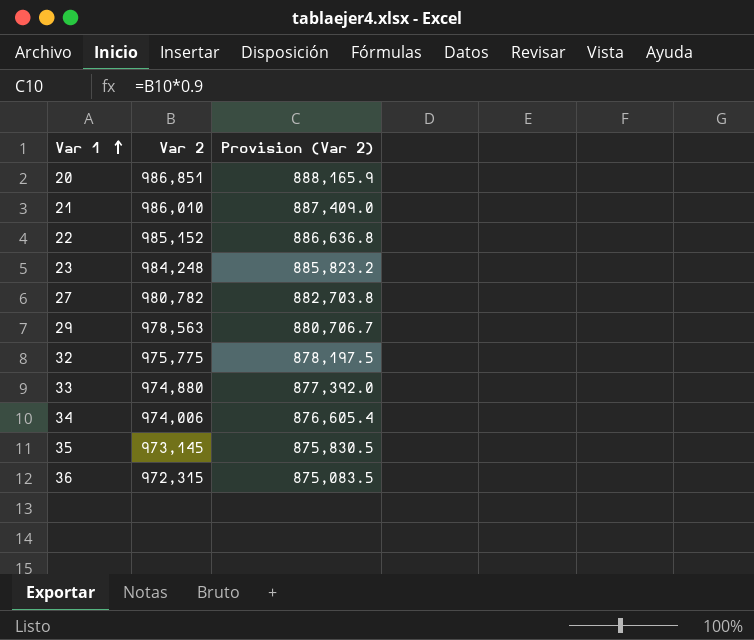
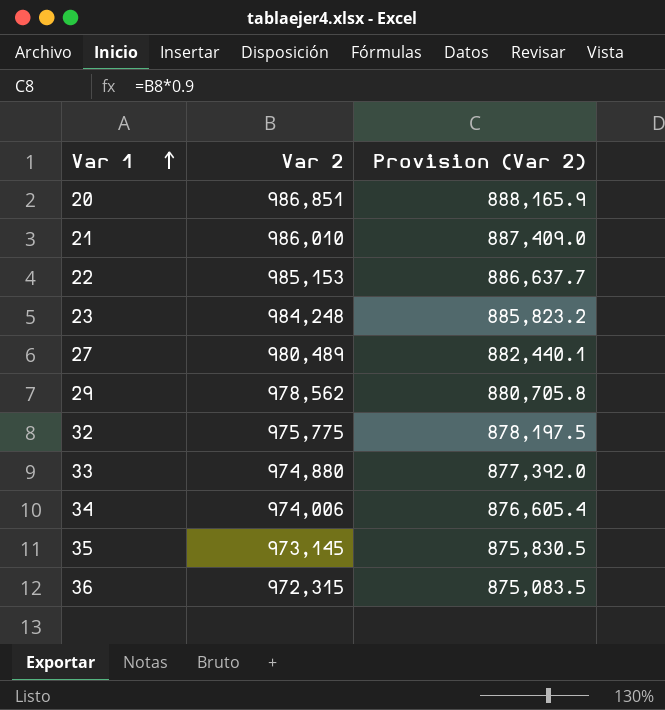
22 | Var 2: 985,152 -> 985,153
22 | Provision (Var 2): 886,636.8 -> 886,637.7
27 | Var 2: 980,782 -> 980,489
27 | Provision (Var 2): 882,703.8 -> 882,440.1
29 | Var 2: 978,563 -> 978,562
29 | Provision (Var 2): 880,706.7 -> 880,705.8

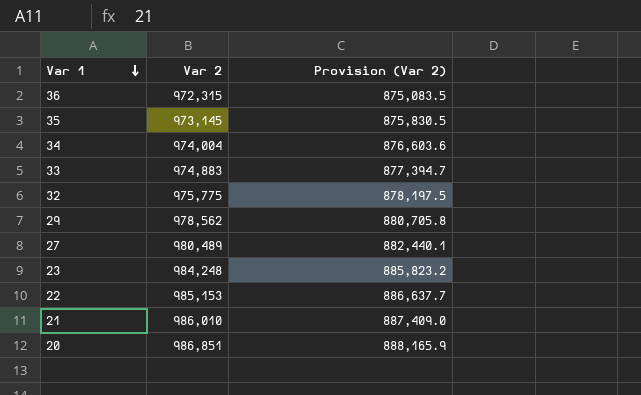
row order: Var 1 ascending -> Var 1 descending
34 | Var 2: 974,006 -> 974,004
34 | Provision (Var 2): 876,605.4 -> 876,603.6
33 | Var 2: 974,880 -> 974,883
33 | Provision (Var 2): 877,392.0 -> 877,394.7

